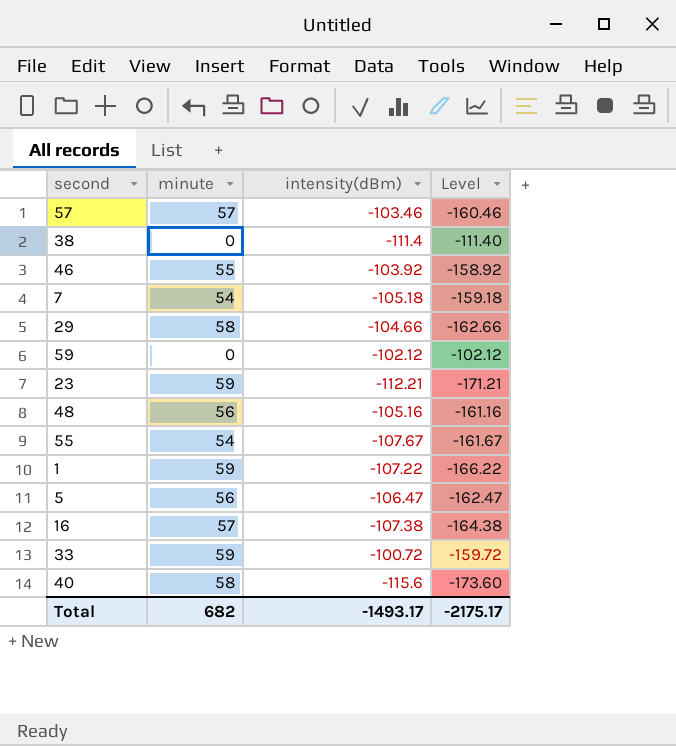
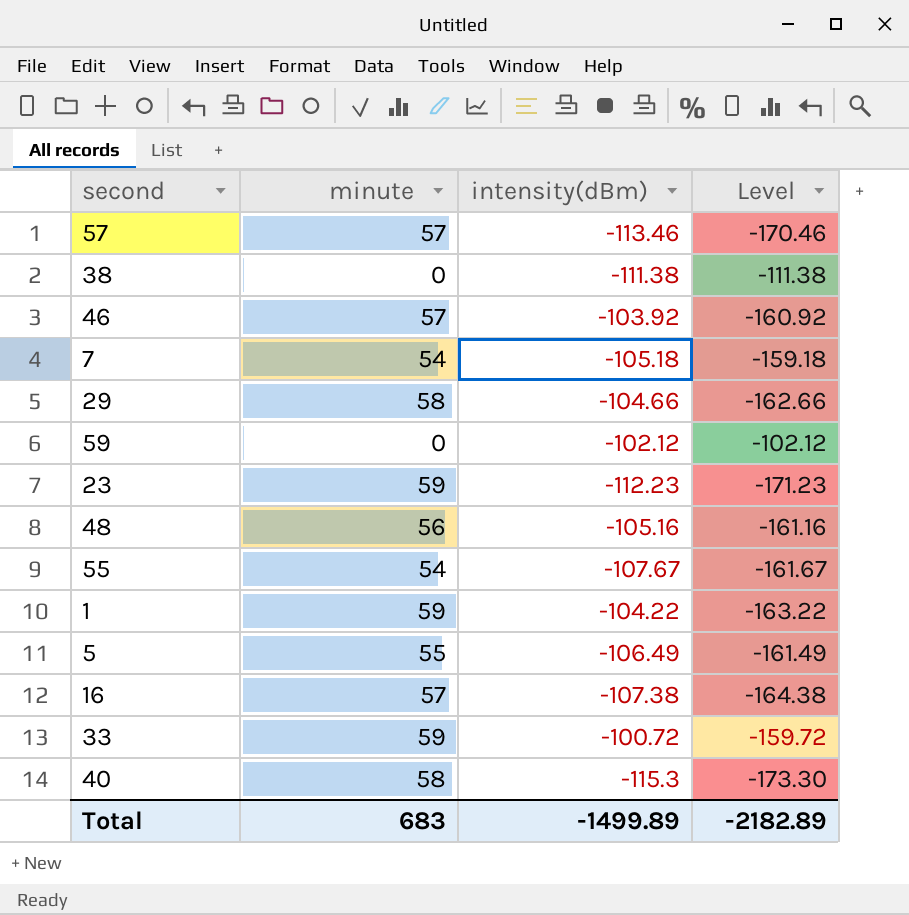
57 | intensity(dBm): -103.46 -> -113.46
57 | Level: -160.46 -> -170.46
38 | intensity(dBm): -111.4 -> -111.38
38 | Level: -111.40 -> -111.38
46 | minute: 55 -> 57
46 | Level: -158.92 -> -160.92
23 | intensity(dBm): -112.21 -> -112.23
23 | Level: -171.21 -> -171.23
1 | intensity(dBm): -107.22 -> -104.22
1 | Level: -166.22 -> -163.22
5 | minute: 56 -> 55
5 | intensity(dBm): -106.47 -> -106.49
5 | Level: -162.47 -> -161.49
40 | intensity(dBm): -115.6 -> -115.3
40 | Level: -173.60 -> -173.30
Total | minute: 682 -> 683
Total | intensity(dBm): -1493.17 -> -1499.89
Total | Level: -2175.17 -> -2182.89

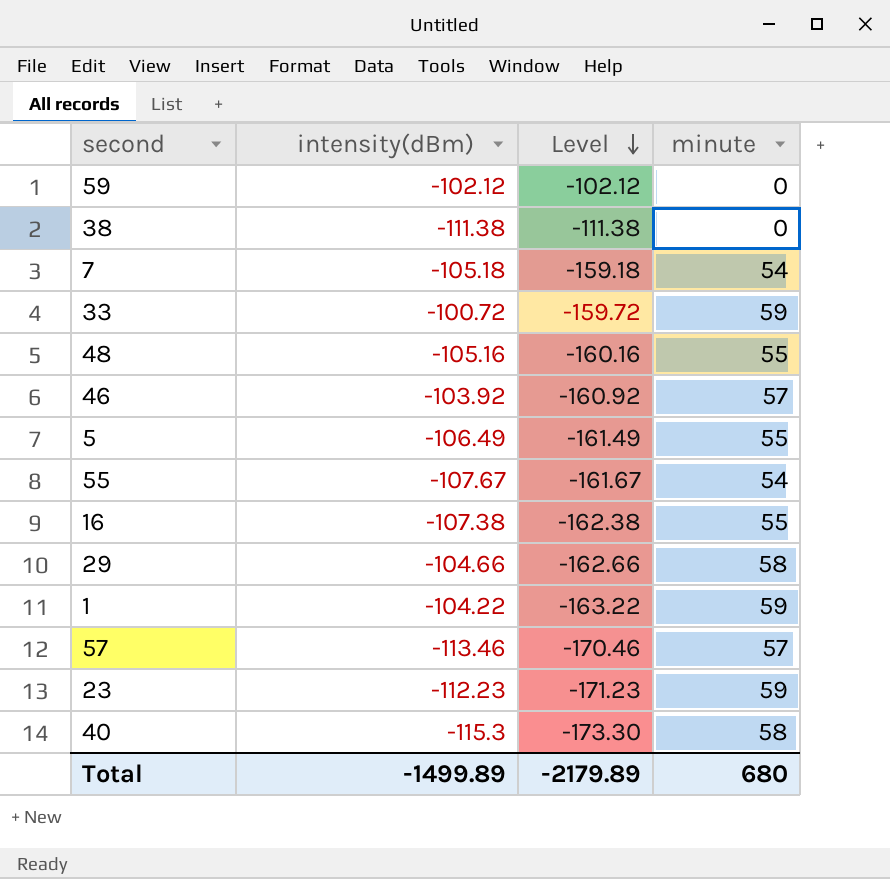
row order: none -> Level descending
column minute | position: 2 -> 4
48 | Level: -161.16 -> -160.16
48 | minute: 56 -> 55
16 | Level: -164.38 -> -162.38
16 | minute: 57 -> 55
Total | Level: -2182.89 -> -2179.89
Total | minute: 683 -> 680

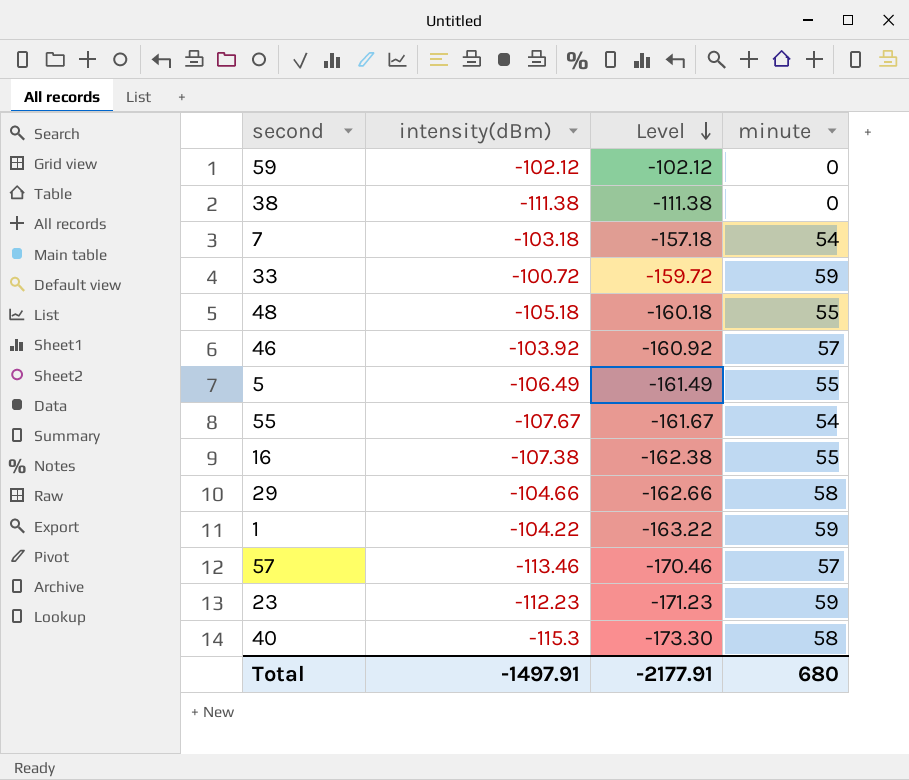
7 | intensity(dBm): -105.18 -> -103.18
7 | Level: -159.18 -> -157.18
48 | intensity(dBm): -105.16 -> -105.18
48 | Level: -160.16 -> -160.18
Total | intensity(dBm): -1499.89 -> -1497.91
Total | Level: -2179.89 -> -2177.91

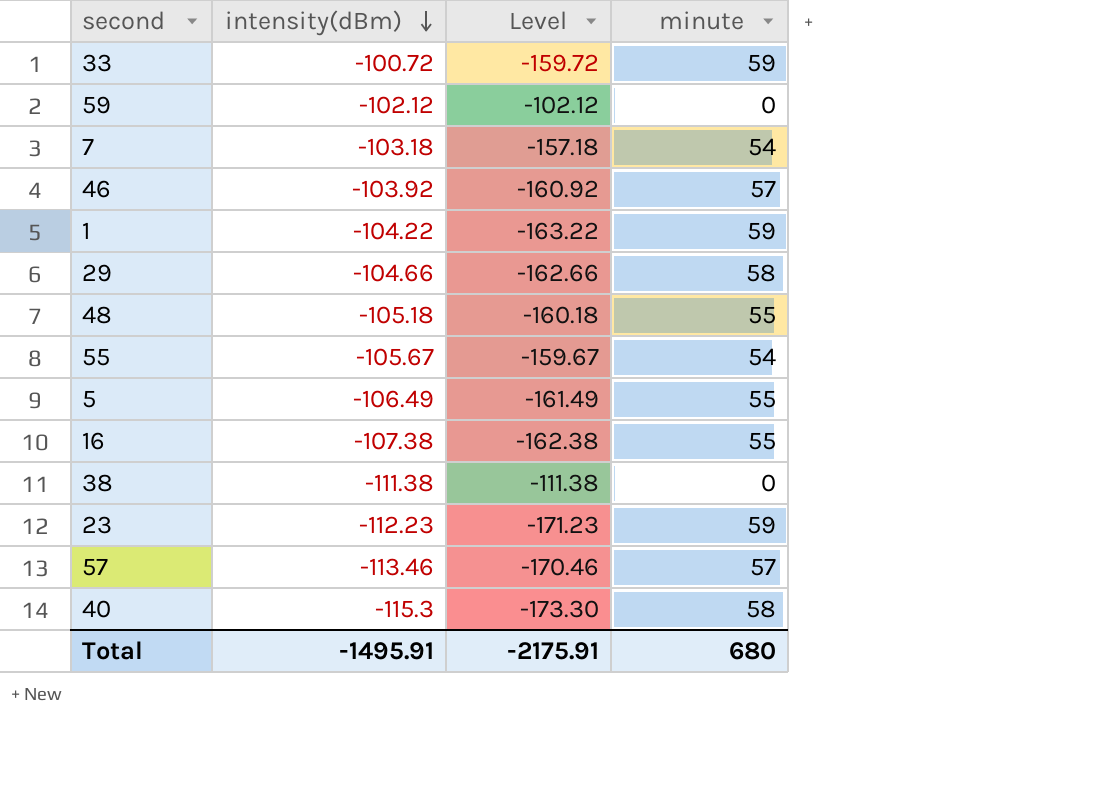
row order: Level descending -> intensity(dBm) descending
55 | intensity(dBm): -107.67 -> -105.67
55 | Level: -161.67 -> -159.67
Total | intensity(dBm): -1497.91 -> -1495.91
Total | Level: -2177.91 -> -2175.91

